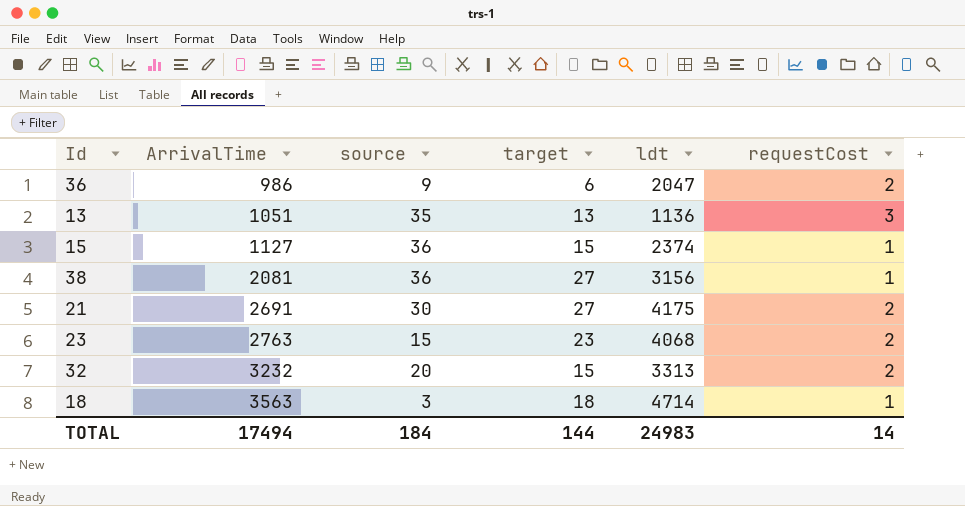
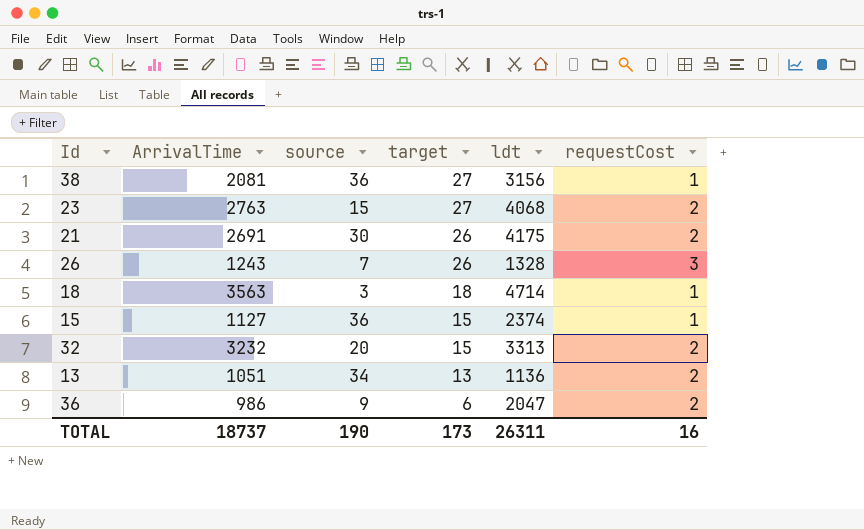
row order: ArrivalTime ascending -> target descending
23 | target: 23 -> 27
21 | target: 27 -> 26
row 26: none -> 1243 | 7 | 26 | 1328 | 3
13 | source: 35 -> 34
13 | requestCost: 3 -> 2
TOTAL | ArrivalTime: 17494 -> 18737
TOTAL | source: 184 -> 190
TOTAL | target: 144 -> 173
TOTAL | ldt: 24983 -> 26311
TOTAL | requestCost: 14 -> 16

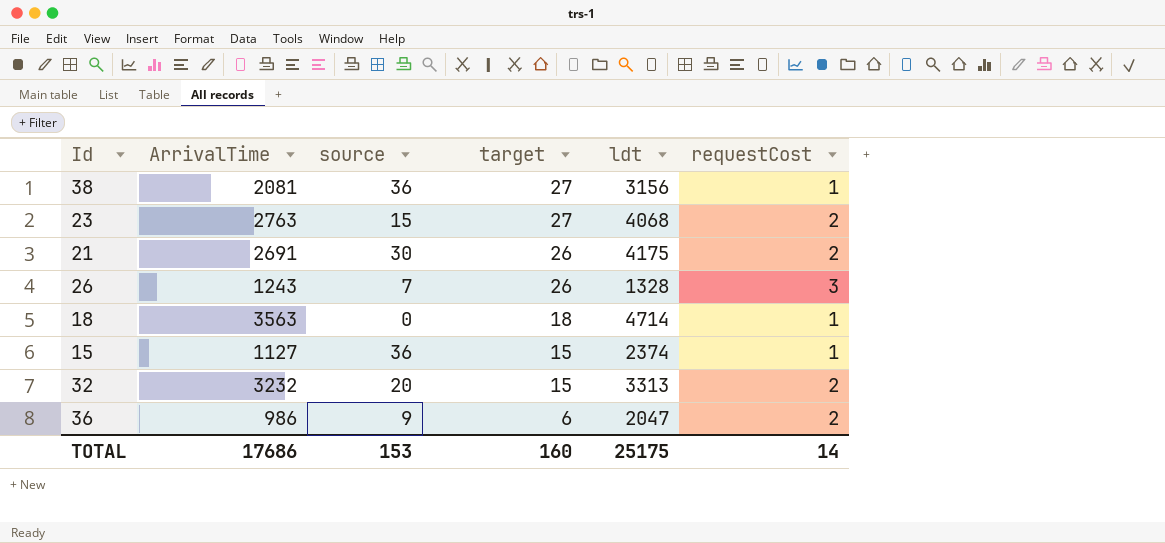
row 13: 1051 | 34 | 13 | 1136 | 2 -> none
18 | source: 3 -> 0
TOTAL | ArrivalTime: 18737 -> 17686
TOTAL | source: 190 -> 153
TOTAL | target: 173 -> 160
TOTAL | ldt: 26311 -> 25175
TOTAL | requestCost: 16 -> 14

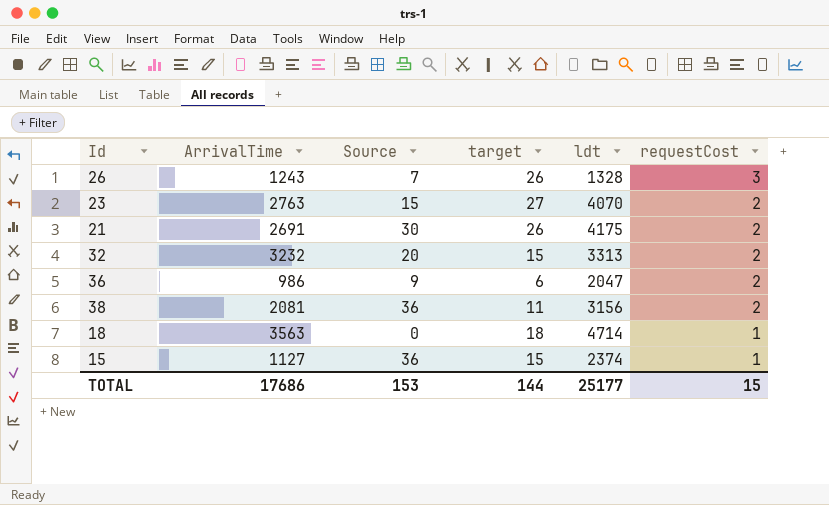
row order: target descending -> requestCost descending
column name: source -> Source
23 | ldt: 4068 -> 4070
38 | target: 27 -> 11
38 | requestCost: 1 -> 2
TOTAL | target: 160 -> 144
TOTAL | ldt: 25175 -> 25177
TOTAL | requestCost: 14 -> 15

